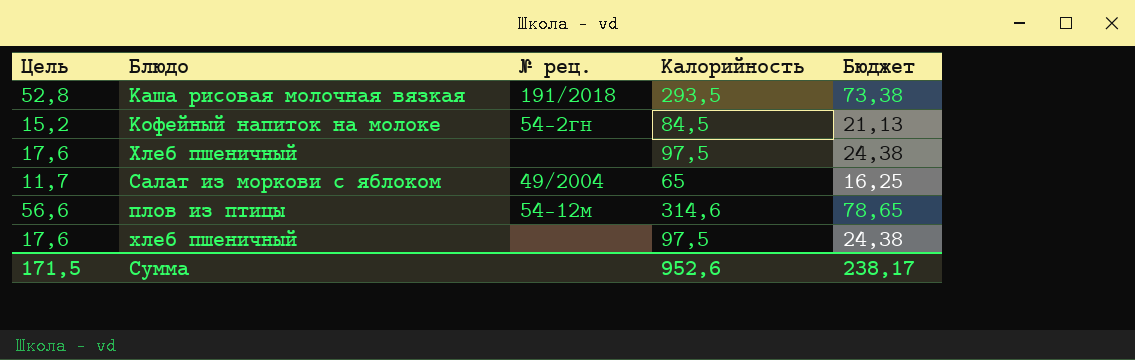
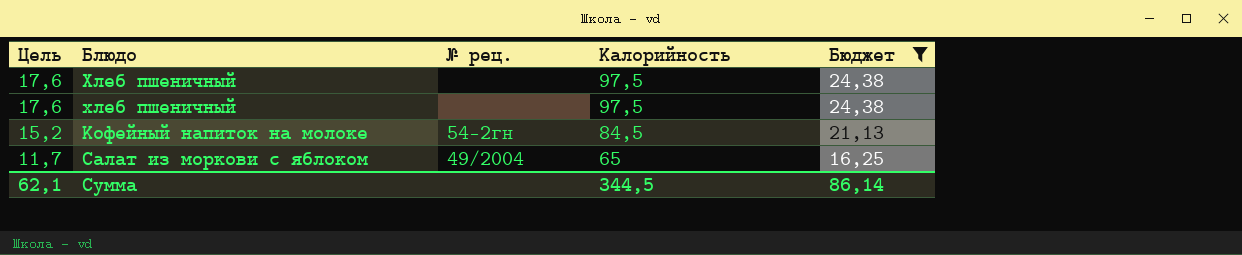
filter: none -> Бюджет <= 24,38
row order: none -> Цель descending
Сумма | Цель: 171,5 -> 62,1
Сумма | Калорийность: 952,6 -> 344,5
Сумма | Бюджет: 238,17 -> 86,14

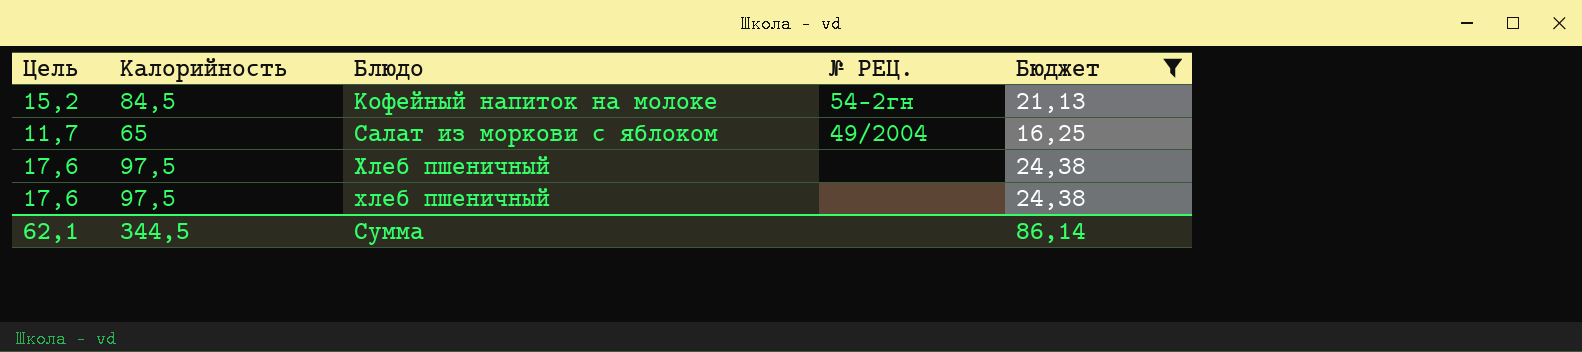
row order: Цель descending -> Блюдо ascending
column Калорийность | position: 4 -> 2
column name: № рец. -> № РЕЦ.

